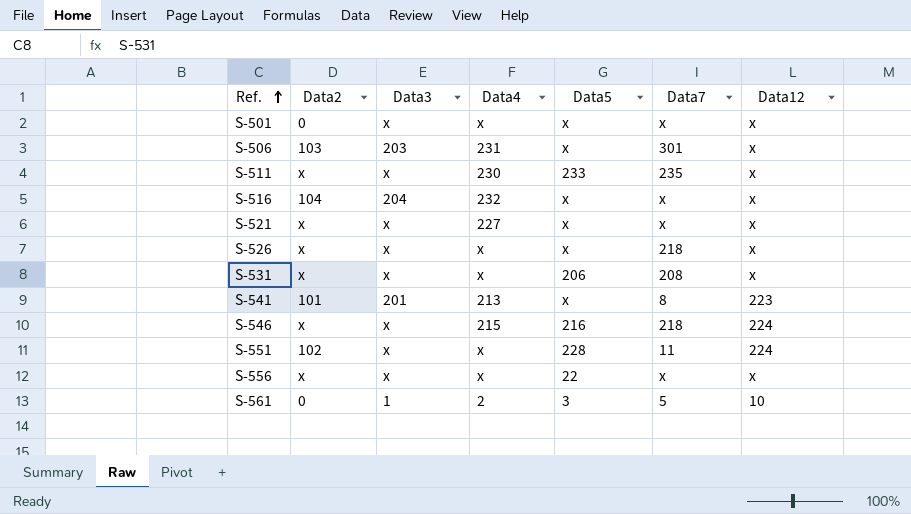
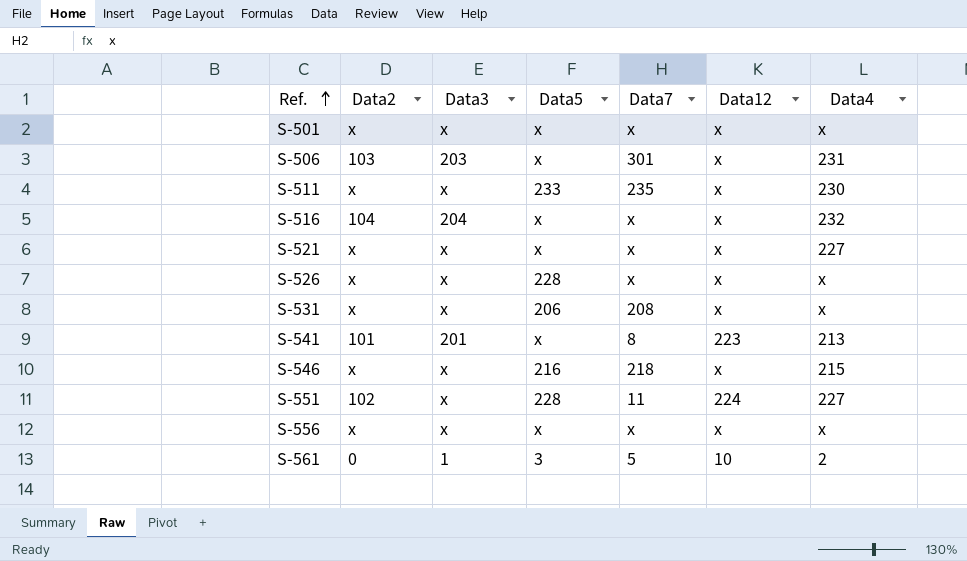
column Data4 | position: 4 -> 7
S-501 | Data2: 0 -> x
S-526 | Data5: x -> 228
S-526 | Data7: 218 -> x
S-546 | Data12: 224 -> x
S-551 | Data4: x -> 227
S-556 | Data5: 22 -> x

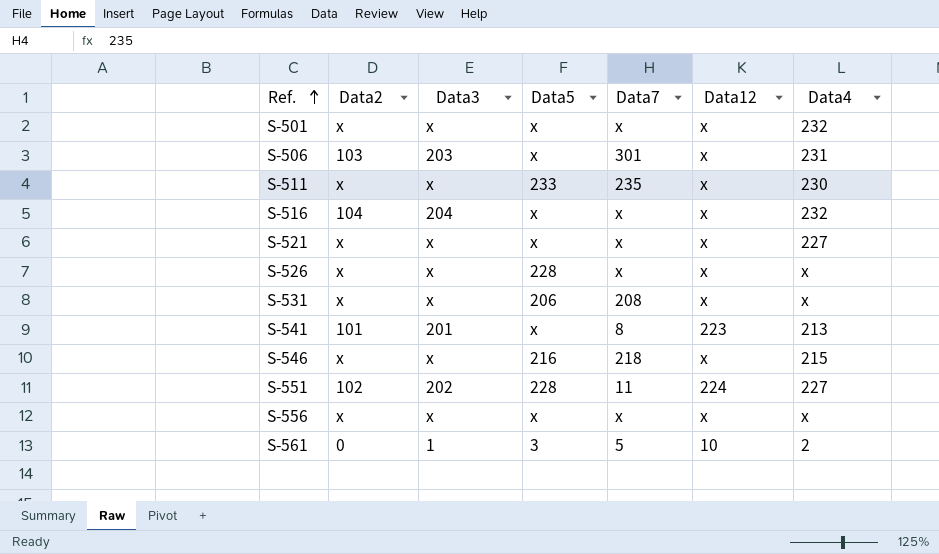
S-501 | Data4: x -> 232
S-551 | Data3: x -> 202

